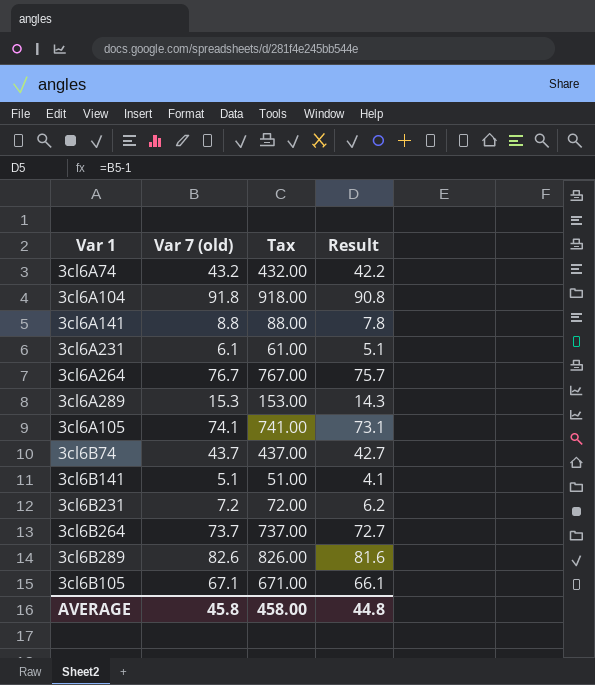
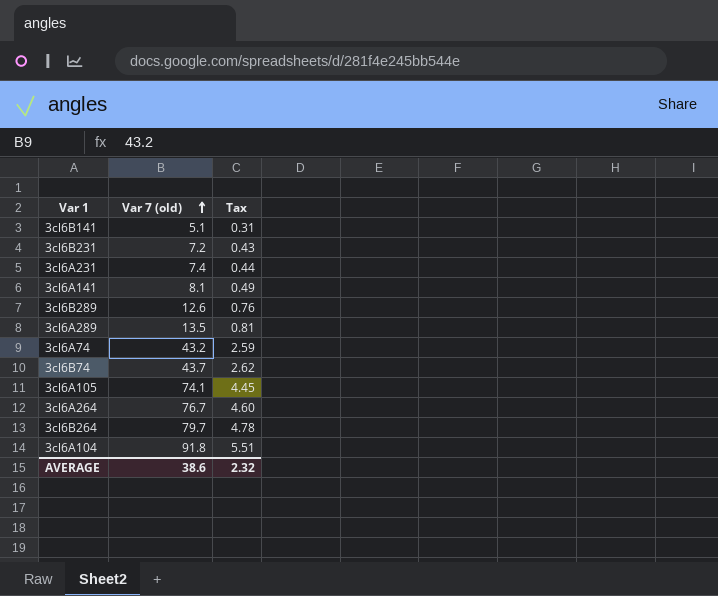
row order: none -> Var 7 (old) ascending
column Result | formula: [Var 7 (old)] - 1 -> none
column Tax | formula: [Var 7 (old)] * 10 -> [Var 7 (old)] * 0.06
row 3cl6B105: 67.1 | 671.00 | 66.1 -> none
3cl6A231 | Var 7 (old): 6.1 -> 7.4
3cl6A141 | Var 7 (old): 8.8 -> 8.1
3cl6B289 | Var 7 (old): 82.6 -> 12.6
3cl6A289 | Var 7 (old): 15.3 -> 13.5
3cl6B264 | Var 7 (old): 73.7 -> 79.7
AVERAGE | Var 7 (old): 45.8 -> 38.6
AVERAGE | Tax: 458.00 -> 2.32

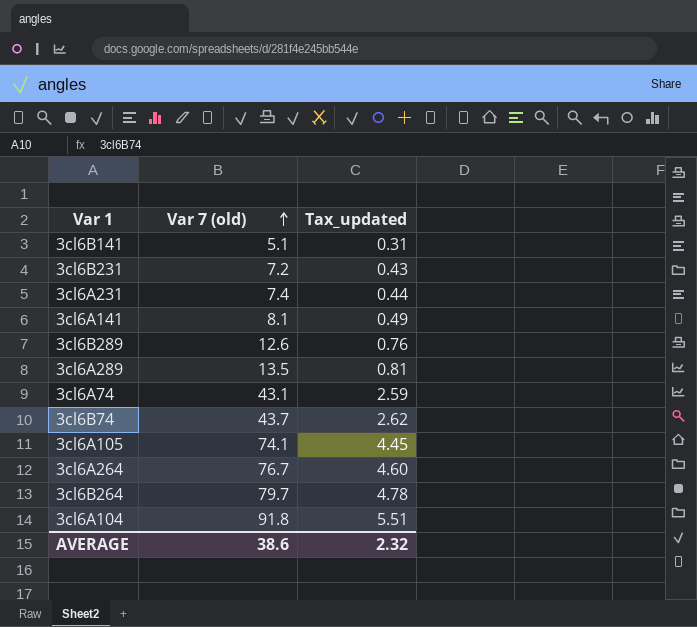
column name: Tax -> Tax_updated
3cl6A74 | Var 7 (old): 43.2 -> 43.1

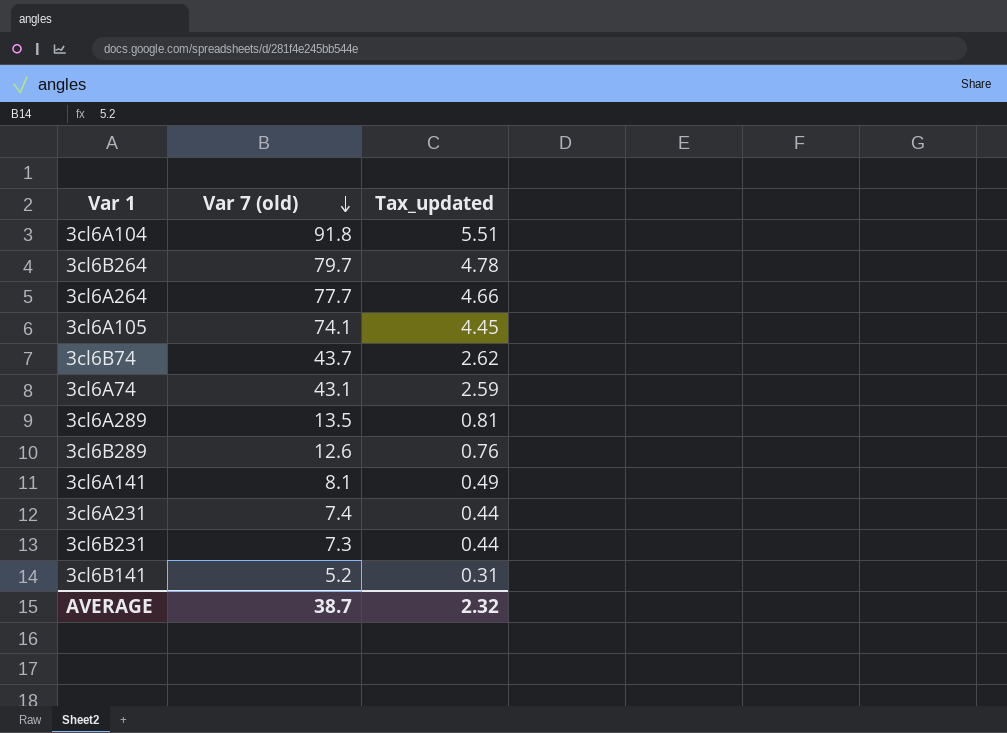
row order: Var 7 (old) ascending -> Var 7 (old) descending
3cl6A264 | Var 7 (old): 76.7 -> 77.7
3cl6A264 | Tax_updated: 4.60 -> 4.66
3cl6B231 | Var 7 (old): 7.2 -> 7.3
3cl6B231 | Tax_updated: 0.43 -> 0.44
3cl6B141 | Var 7 (old): 5.1 -> 5.2
AVERAGE | Var 7 (old): 38.6 -> 38.7

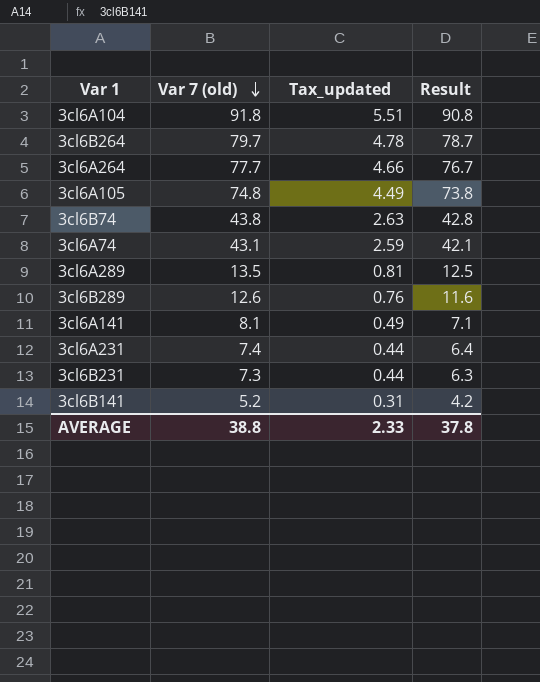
column Result | formula: none -> [Var 7 (old)] - 1
3cl6A105 | Var 7 (old): 74.1 -> 74.8
3cl6A105 | Tax_updated: 4.45 -> 4.49
3cl6B74 | Var 7 (old): 43.7 -> 43.8
3cl6B74 | Tax_updated: 2.62 -> 2.63
AVERAGE | Var 7 (old): 38.7 -> 38.8
AVERAGE | Tax_updated: 2.32 -> 2.33

